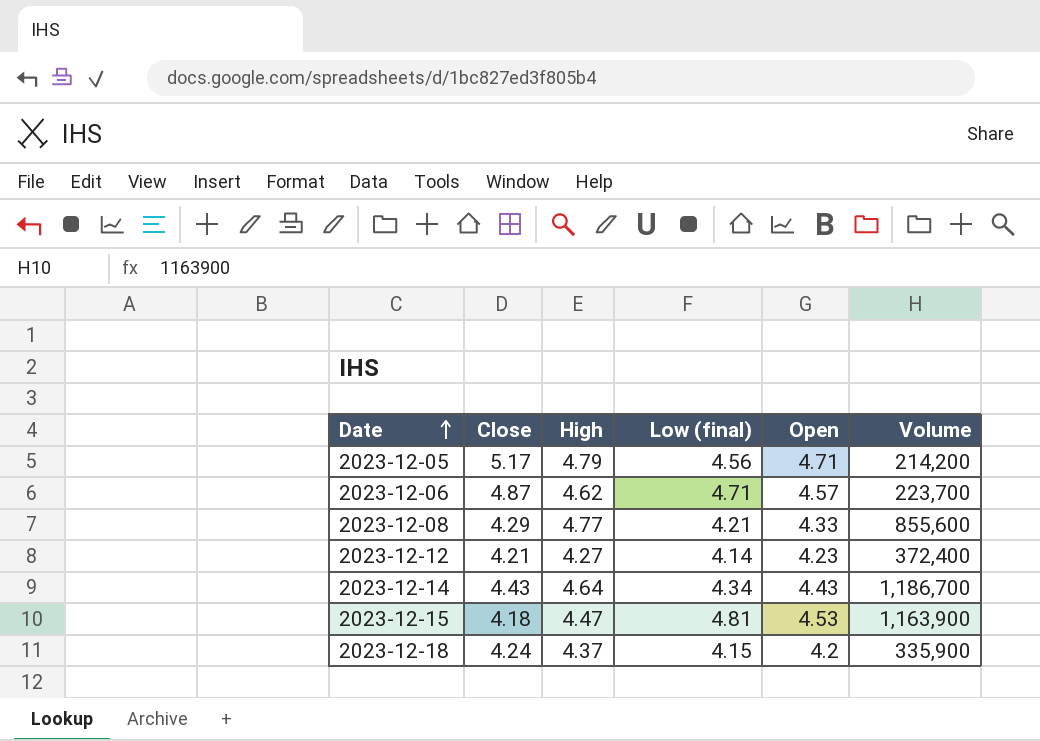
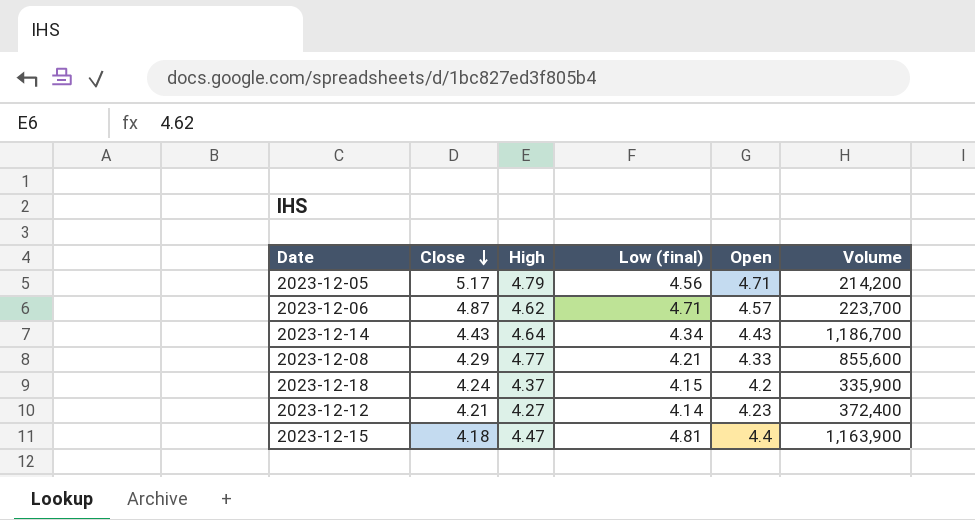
row order: Date ascending -> Close descending
2023-12-15 | Open: 4.53 -> 4.4

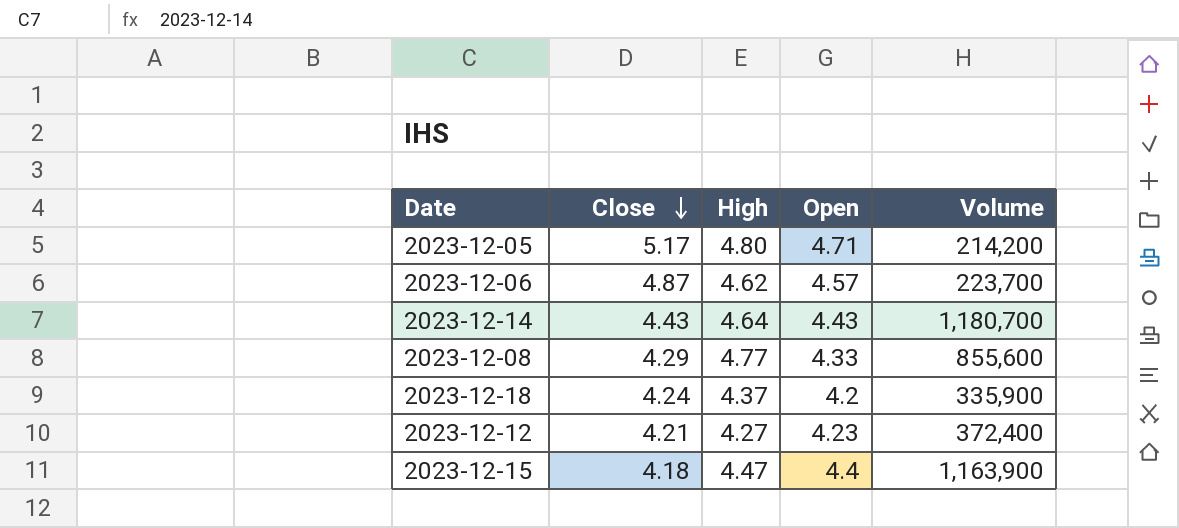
column Low (final) | position: 4 -> none
2023-12-05 | High: 4.79 -> 4.80
2023-12-14 | Volume: 1,186,700 -> 1,180,700

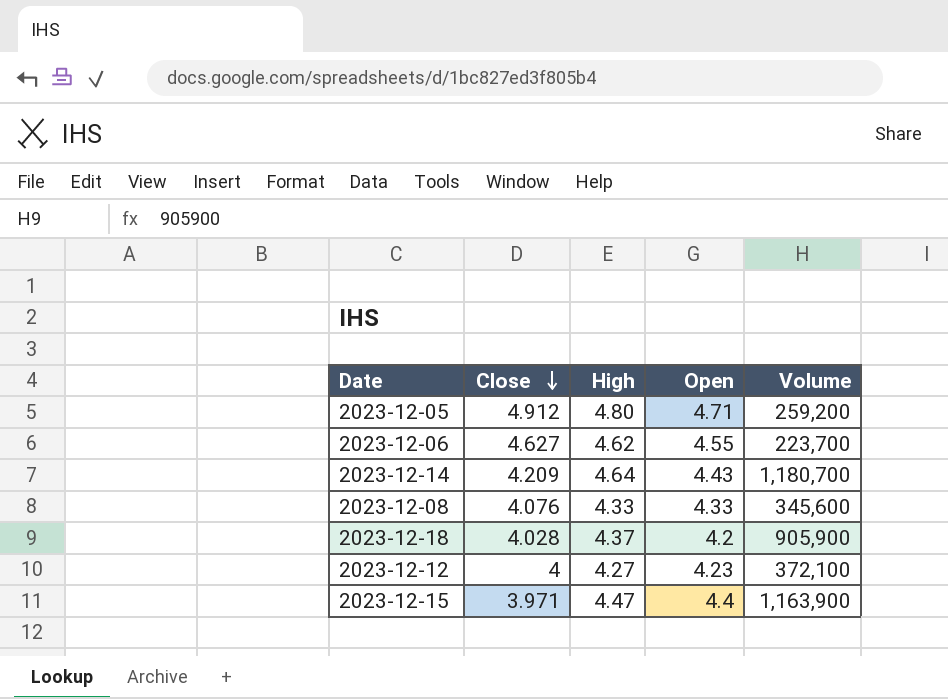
2023-12-05 | Close: 5.17 -> 4.912
2023-12-05 | Volume: 214,200 -> 259,200
2023-12-06 | Close: 4.87 -> 4.627
2023-12-06 | Open: 4.57 -> 4.55
2023-12-14 | Close: 4.43 -> 4.209
2023-12-08 | Close: 4.29 -> 4.076
2023-12-08 | High: 4.77 -> 4.33
2023-12-08 | Volume: 855,600 -> 345,600
2023-12-18 | Close: 4.24 -> 4.028
2023-12-18 | Volume: 335,900 -> 905,900
2023-12-12 | Close: 4.21 -> 4
2023-12-12 | Volume: 372,400 -> 372,100
2023-12-15 | Close: 4.18 -> 3.971

